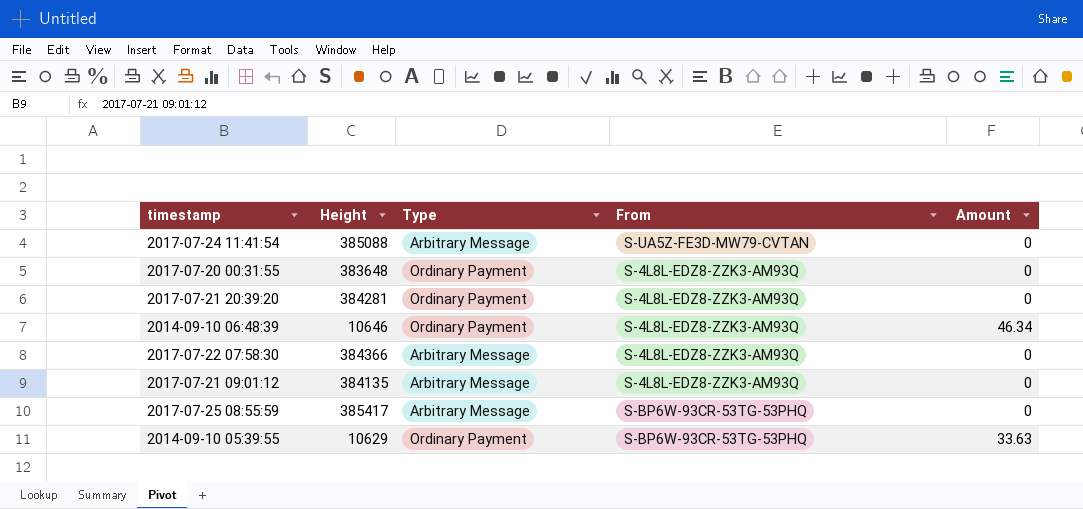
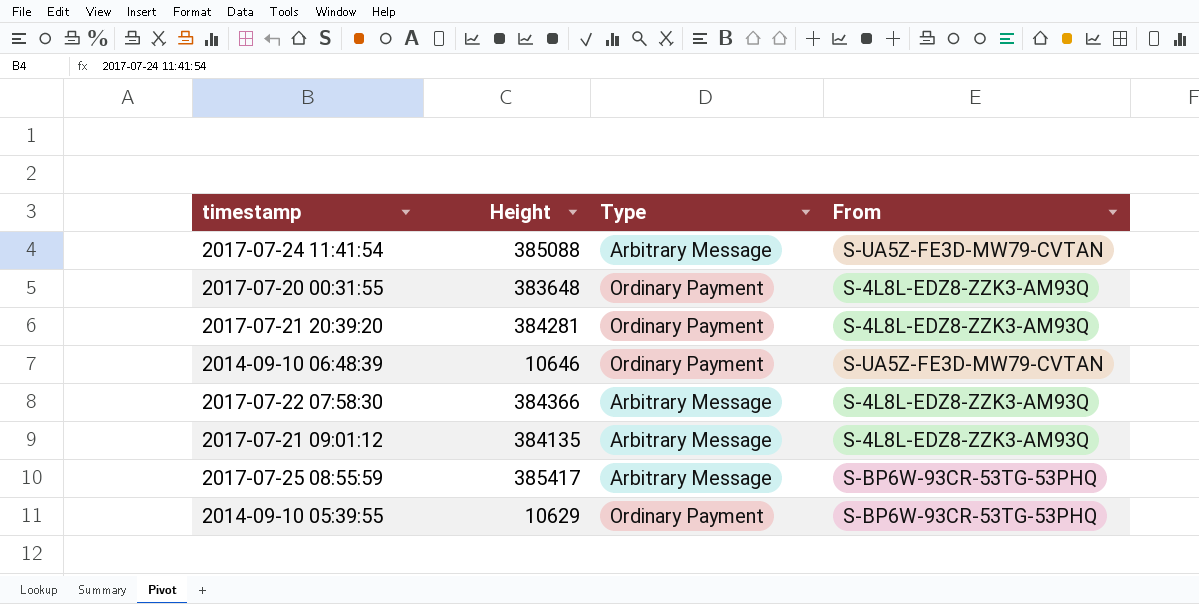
column Amount | position: 5 -> none
2014-09-10 06:48:39 | From: S-4L8L-EDZ8-ZZK3-AM93Q -> S-UA5Z-FE3D-MW79-CVTAN

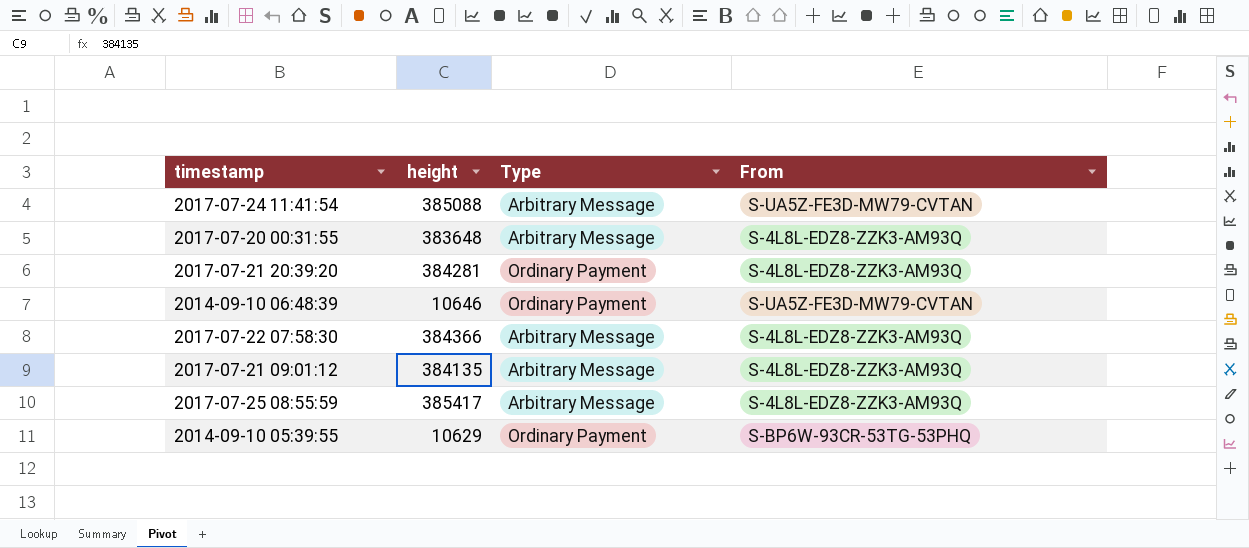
column name: Height -> height
2017-07-20 00:31:55 | Type: Ordinary Payment -> Arbitrary Message
2017-07-25 08:55:59 | From: S-BP6W-93CR-53TG-53PHQ -> S-4L8L-EDZ8-ZZK3-AM93Q

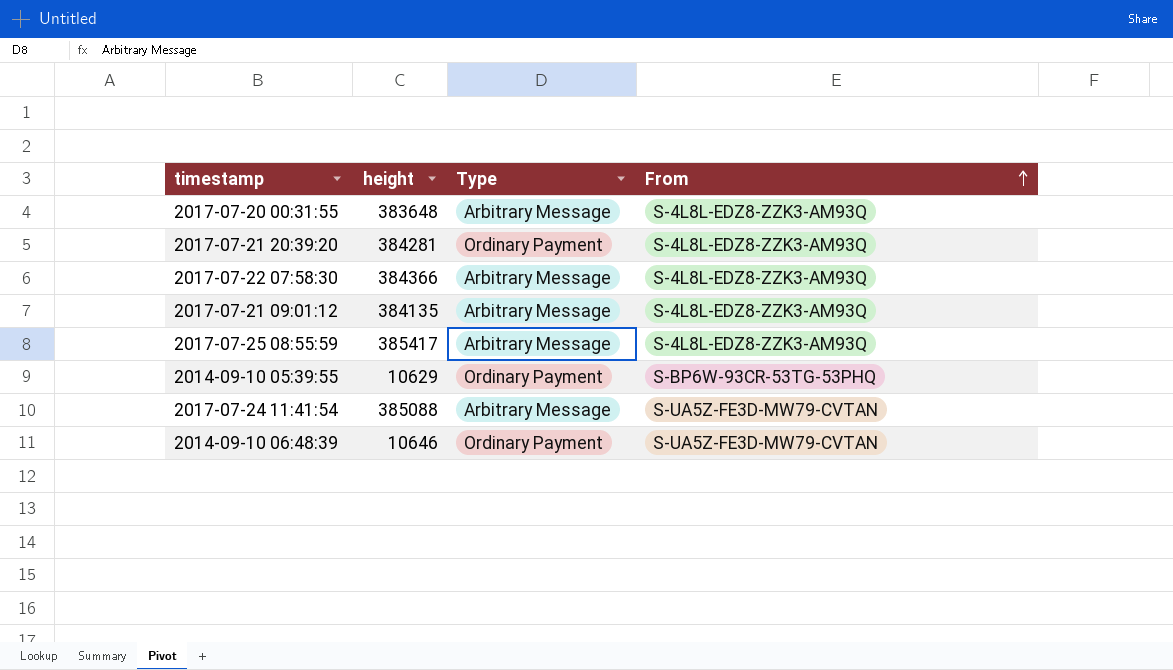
row order: none -> From ascending

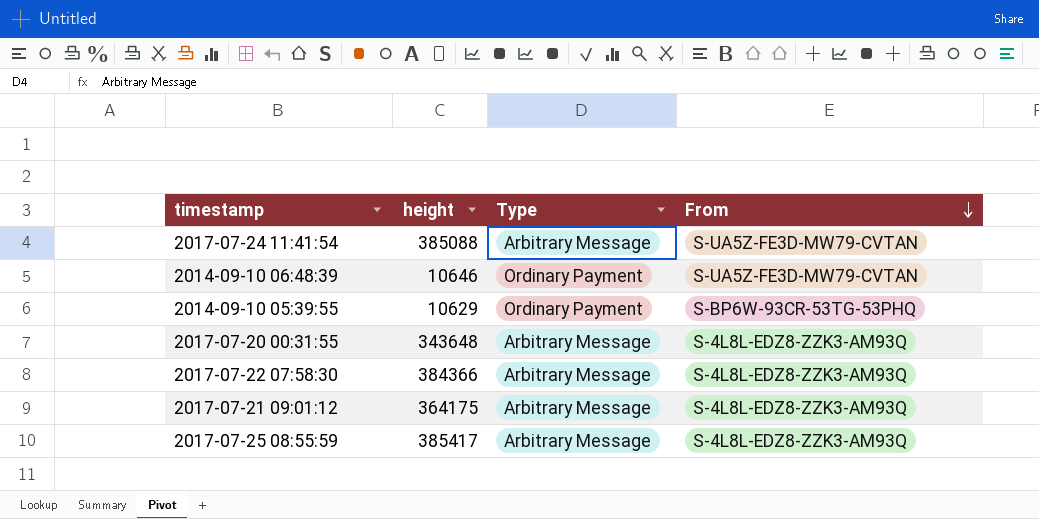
row order: From ascending -> From descending
row 2017-07-21 20:39:20: 384281 | Ordinary Payment | S-4L8L-EDZ8-ZZK3-AM93Q -> none
2017-07-20 00:31:55 | height: 383648 -> 343648
2017-07-21 09:01:12 | height: 384135 -> 364175

